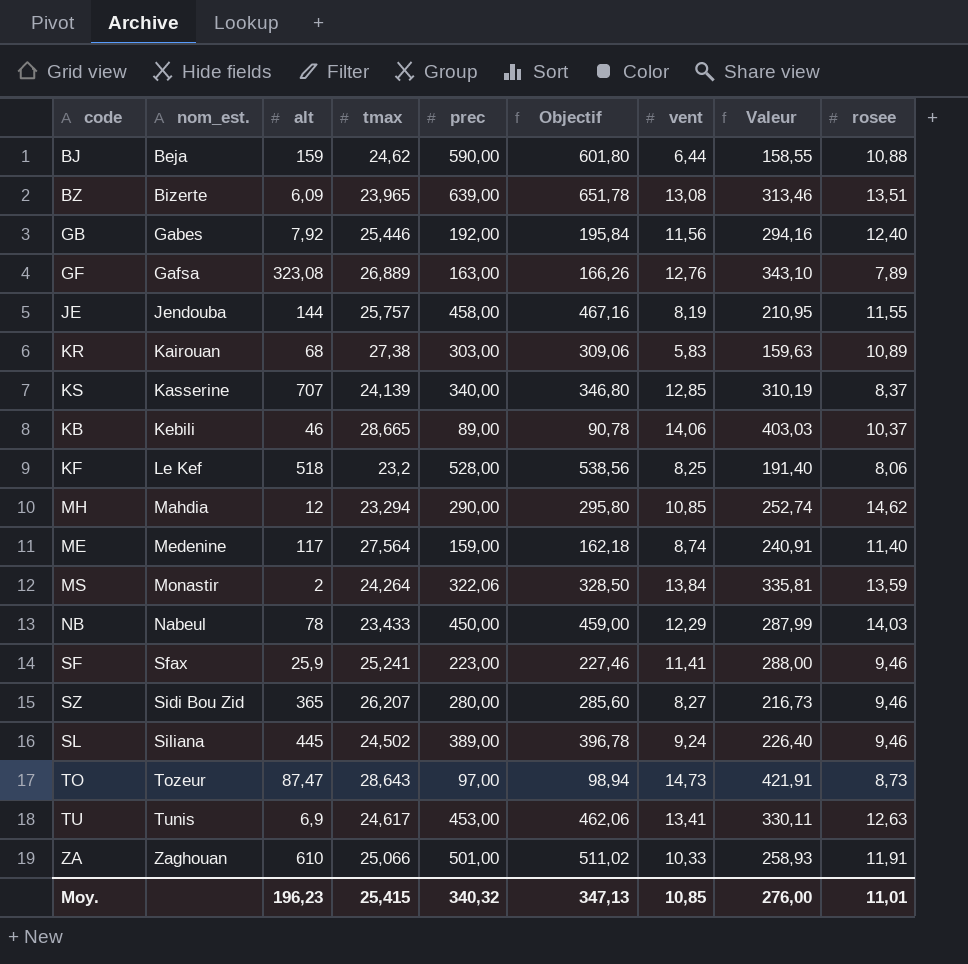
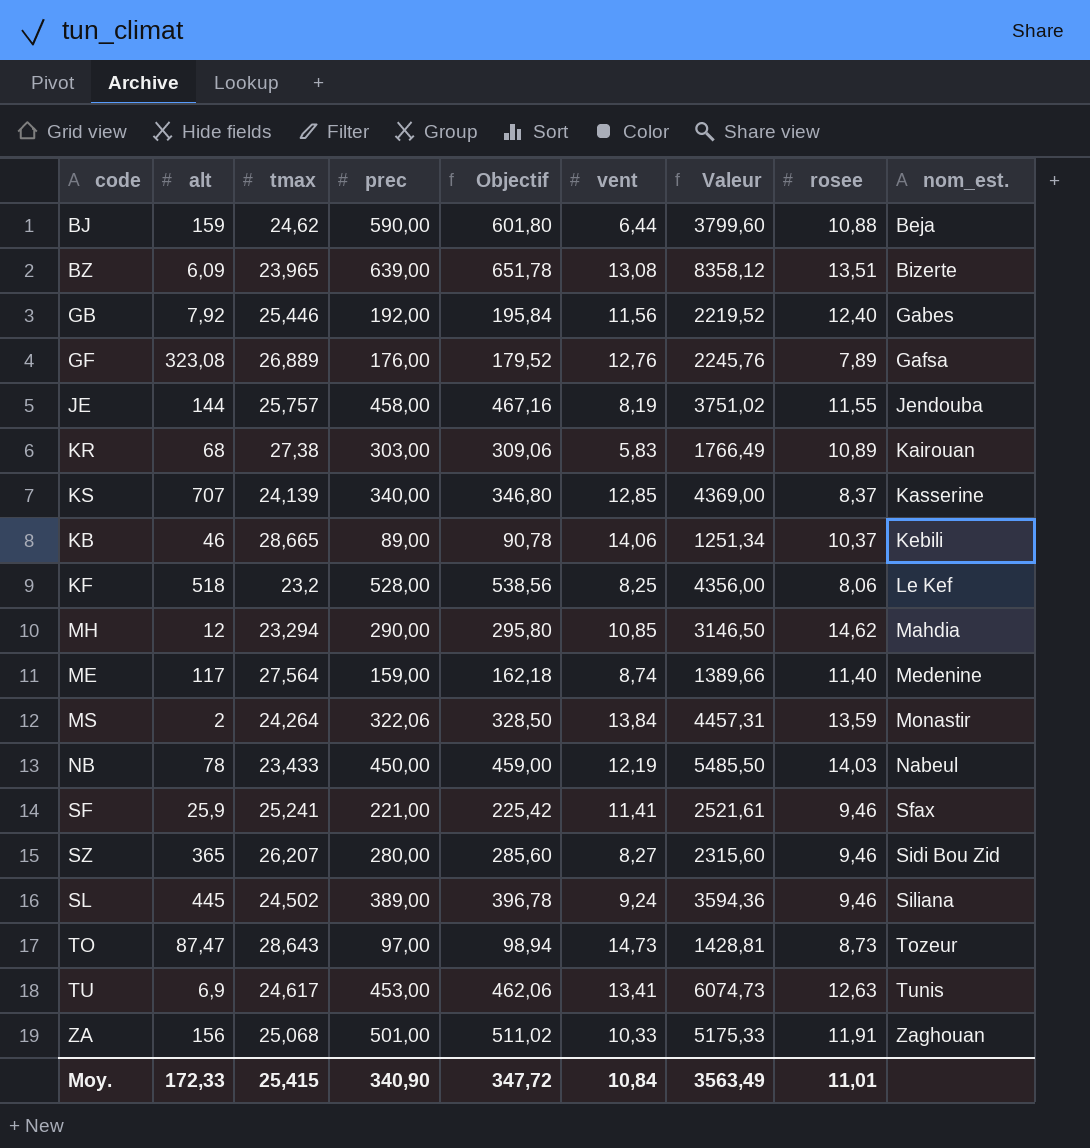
column Valeur | formula: [tmax] * [vent] -> [prec] * [vent]
column nom_est. | position: 2 -> 9
GF | prec: 163,00 -> 176,00
GF | Objectif: 166,26 -> 179,52
NB | vent: 12,29 -> 12,19
SF | prec: 223,00 -> 221,00
SF | Objectif: 227,46 -> 225,42
ZA | alt: 610 -> 156
ZA | tmax: 25,066 -> 25,068
Moy. | alt: 196,23 -> 172,33
Moy. | prec: 340,32 -> 340,90
Moy. | Objectif: 347,13 -> 347,72
Moy. | vent: 10,85 -> 10,84
Moy. | Valeur: 276,00 -> 3563,49

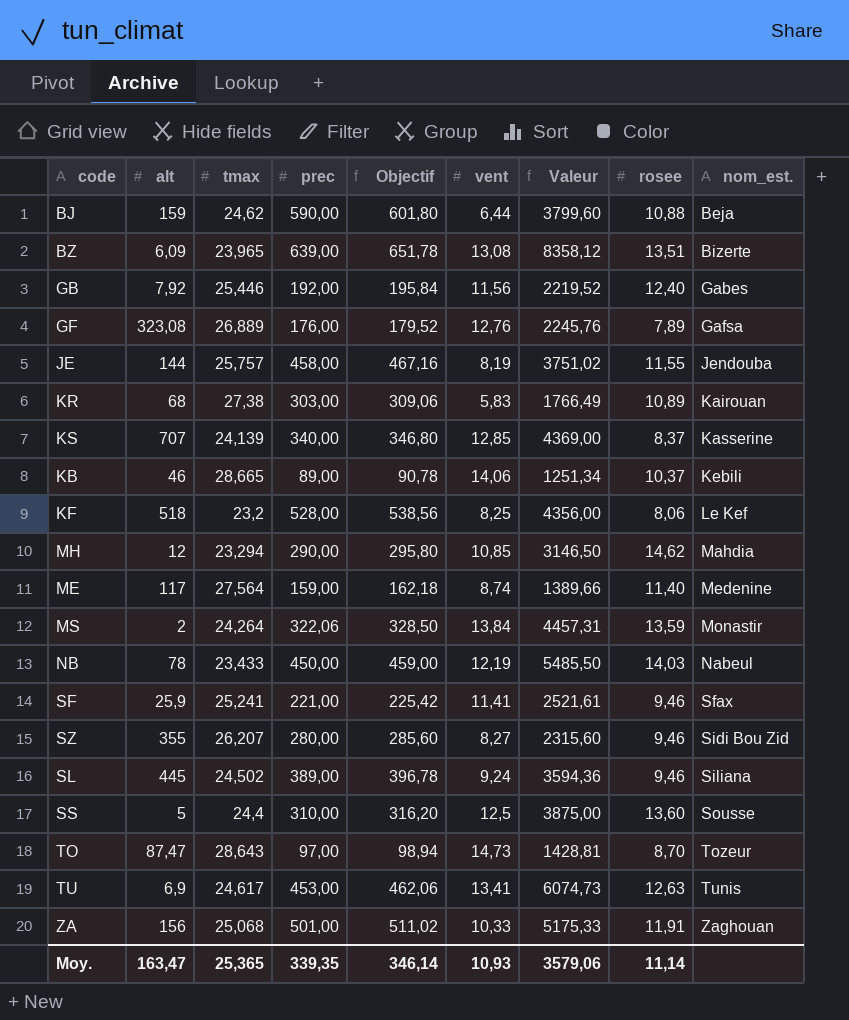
SZ | alt: 365 -> 355
row SS: none -> 5 | 24,4 | 310,00 | 316,20 | 12,5 | 3875,00 | 13,60 | Sousse
TO | rosee: 8,73 -> 8,70
Moy. | alt: 172,33 -> 163,47
Moy. | tmax: 25,415 -> 25,365
Moy. | prec: 340,90 -> 339,35
Moy. | Objectif: 347,72 -> 346,14
Moy. | vent: 10,84 -> 10,93
Moy. | Valeur: 3563,49 -> 3579,06
Moy. | rosee: 11,01 -> 11,14

